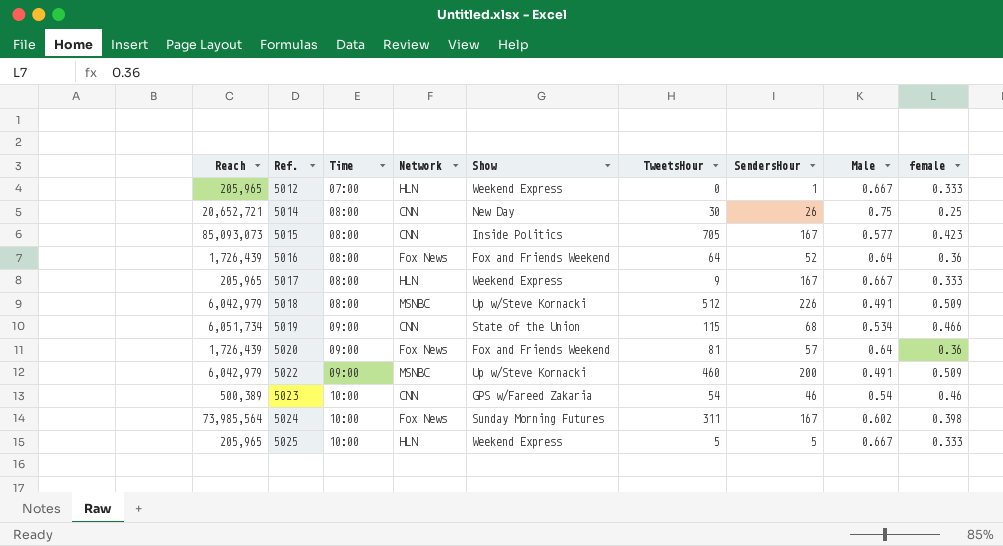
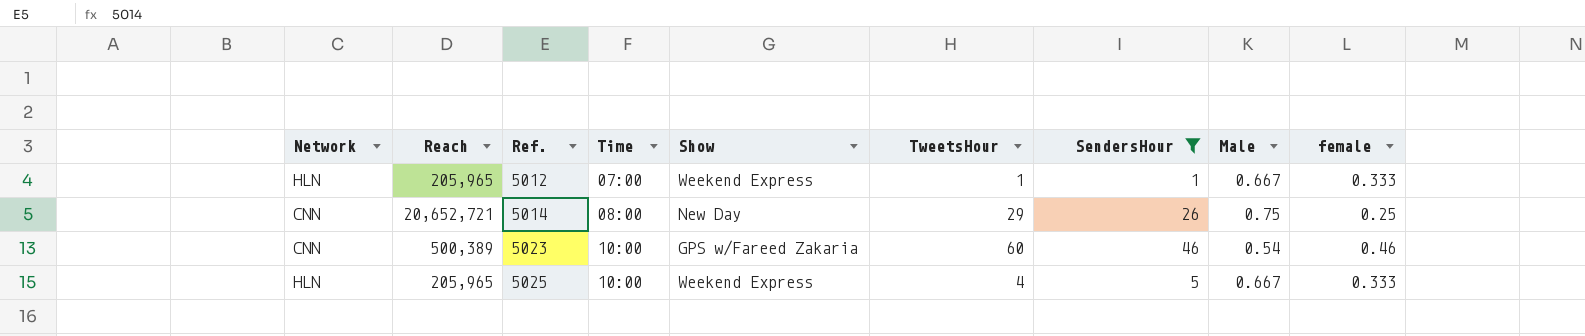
filter: none -> SendersHour <= 46
column Network | position: 4 -> 1
5012 | TweetsHour: 0 -> 1
5014 | TweetsHour: 30 -> 29
5023 | TweetsHour: 54 -> 60
5025 | TweetsHour: 5 -> 4

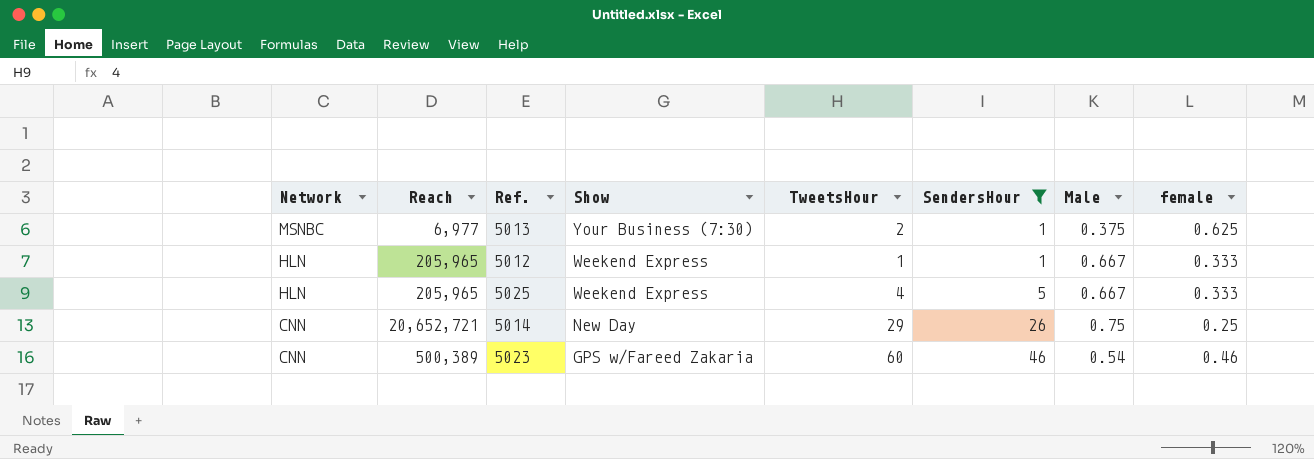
row order: Ref. ascending -> Network descending
column Time | position: 4 -> none
row 5013: none -> MSNBC | 6,977 | Your Business (7:30) | 2 | 1 | 0.375 | 0.625

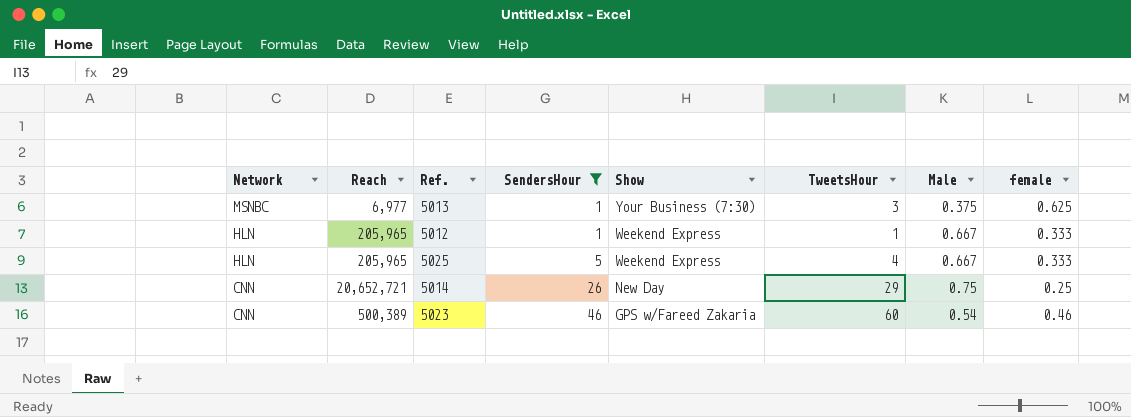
column SendersHour | position: 6 -> 4
5013 | TweetsHour: 2 -> 3

